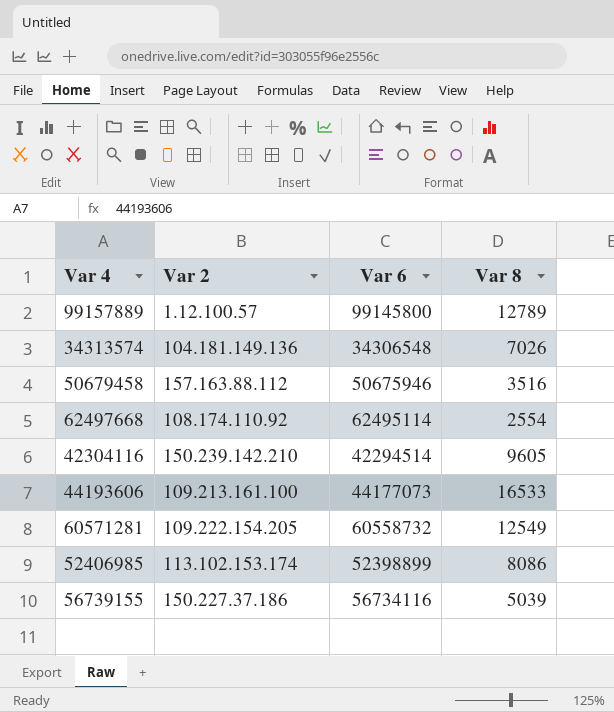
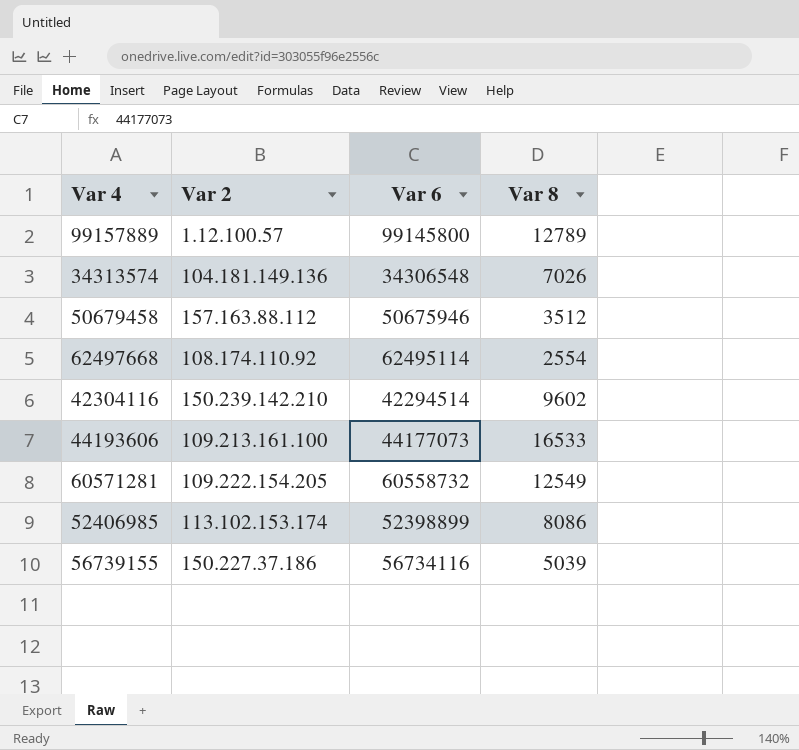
50679458 | Var 8: 3516 -> 3512
42304116 | Var 8: 9605 -> 9602

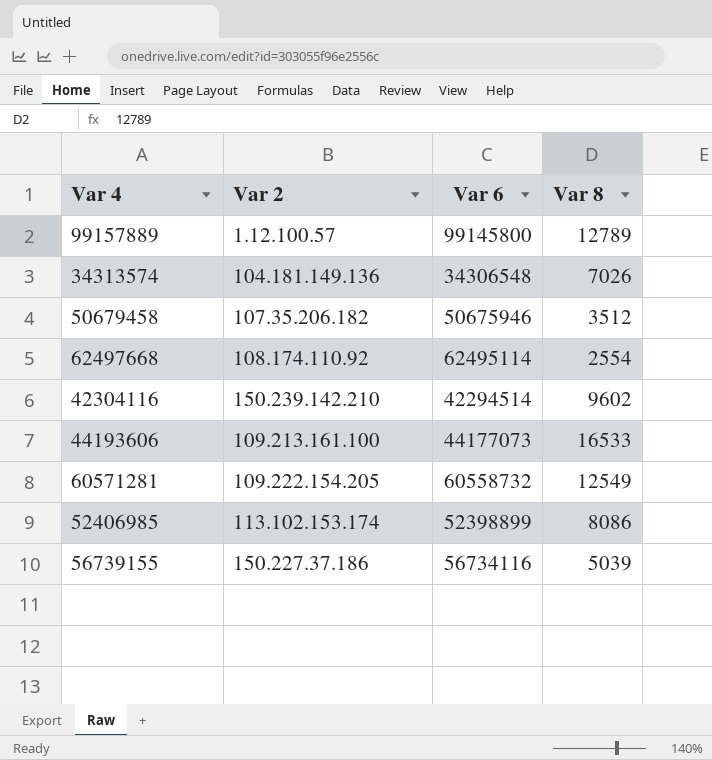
50679458 | Var 2: 157.163.88.112 -> 107.35.206.182

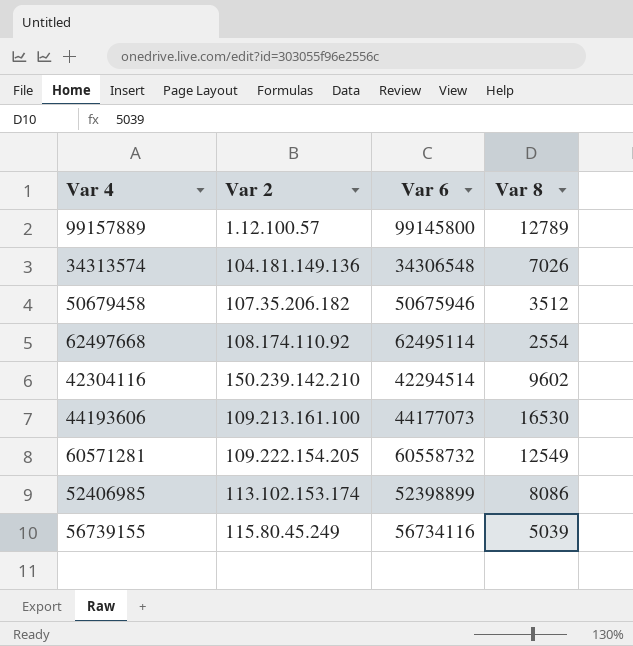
44193606 | Var 8: 16533 -> 16530
56739155 | Var 2: 150.227.37.186 -> 115.80.45.249

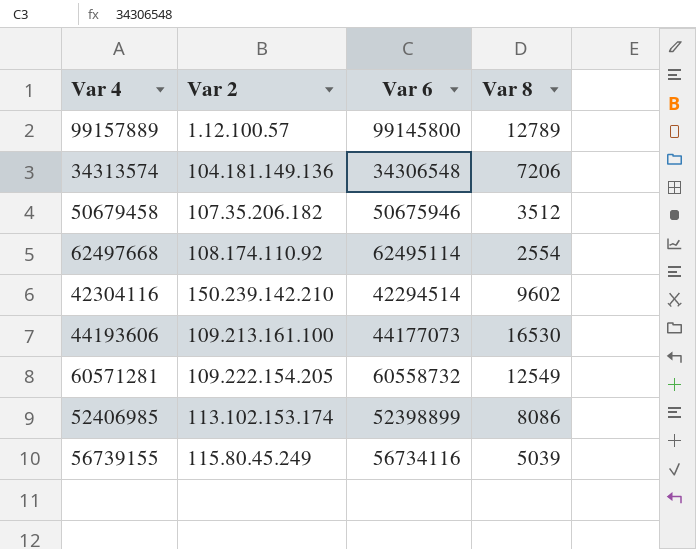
34313574 | Var 8: 7026 -> 7206

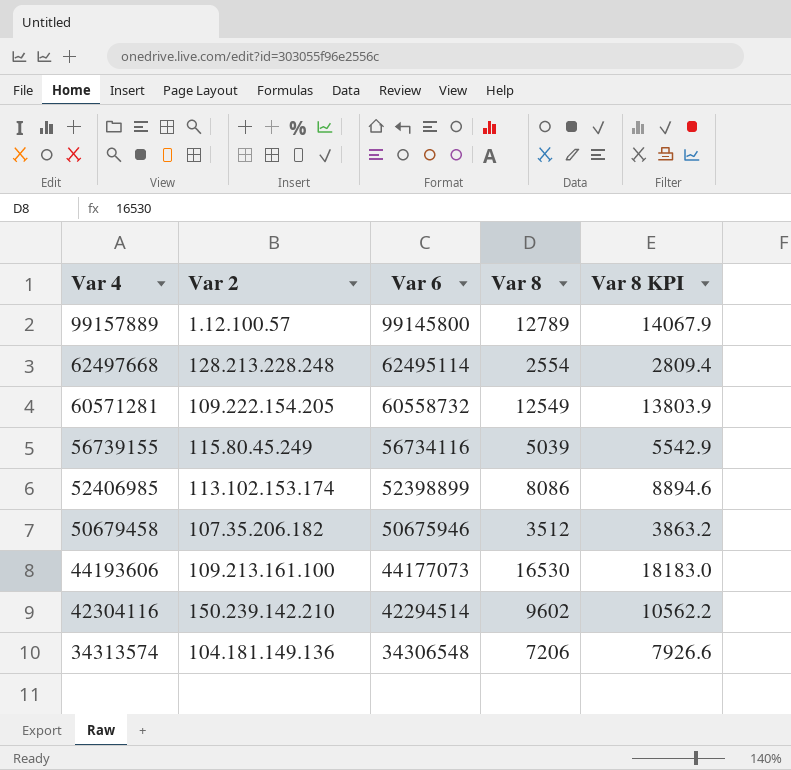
row order: none -> Var 4 descending
column Var 8 KPI | formula: none -> [Var 8] * 1.1
62497668 | Var 2: 108.174.110.92 -> 128.213.228.248

